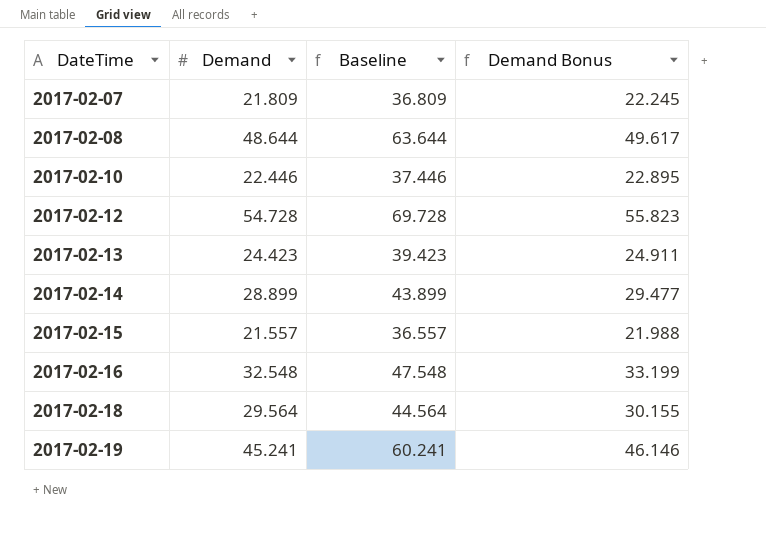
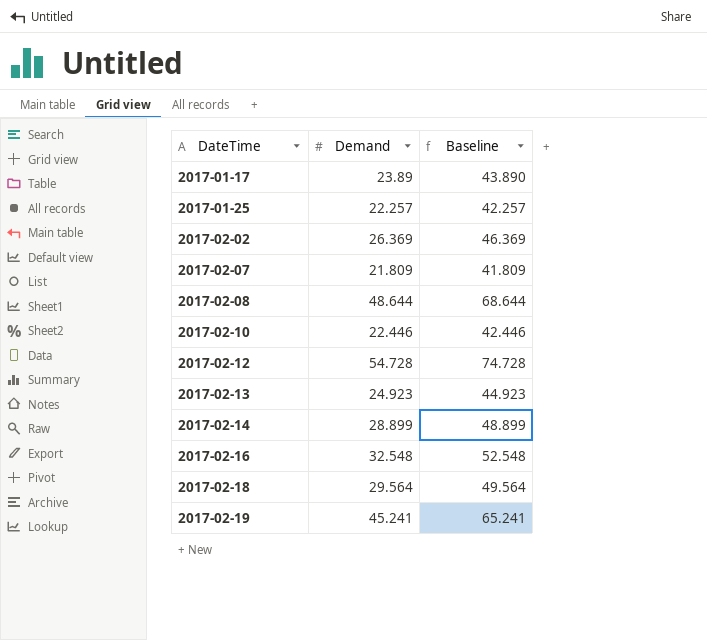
column Demand Bonus | formula: [Demand] * 1.02 -> none
column Baseline | formula: [Demand] + 15 -> [Demand] + 20
row 2017-02-15: 21.557 | 36.557 | 21.988 -> none
row 2017-01-17: none -> 23.89 | 43.890
row 2017-01-25: none -> 22.257 | 42.257
row 2017-02-02: none -> 26.369 | 46.369
2017-02-13 | Demand: 24.423 -> 24.923

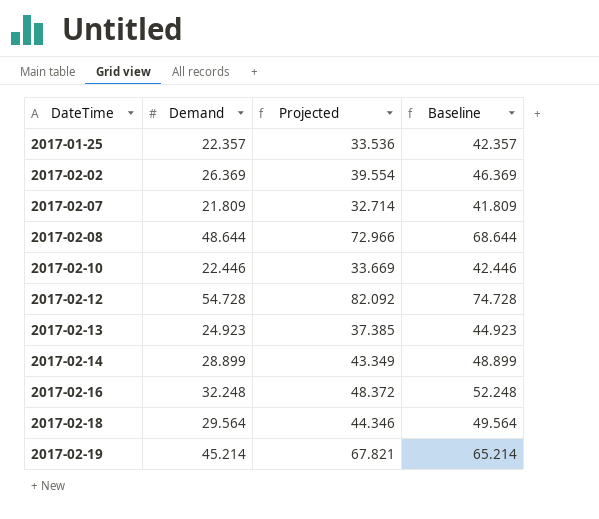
column Projected | formula: none -> [Demand] * 1.5
row 2017-01-17: 23.89 | 43.890 -> none
2017-01-25 | Demand: 22.257 -> 22.357
2017-01-25 | Baseline: 42.257 -> 42.357
2017-02-16 | Demand: 32.548 -> 32.248
2017-02-16 | Baseline: 52.548 -> 52.248
2017-02-19 | Demand: 45.241 -> 45.214
2017-02-19 | Baseline: 65.241 -> 65.214

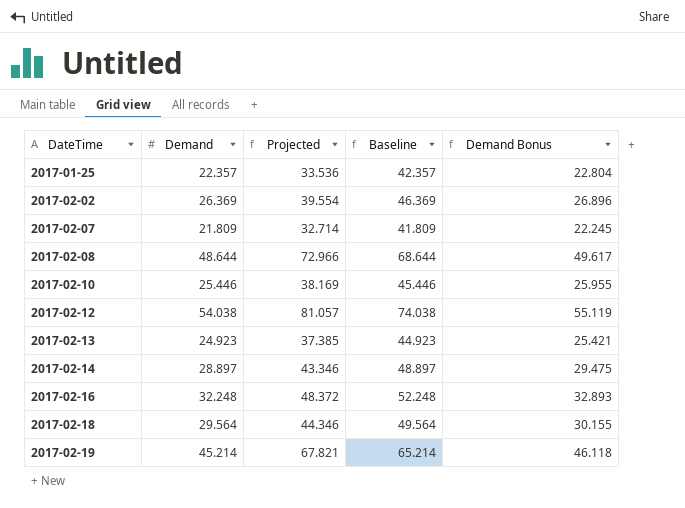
column Demand Bonus | formula: none -> [Demand] * 1.02
2017-02-10 | Demand: 22.446 -> 25.446
2017-02-10 | Projected: 33.669 -> 38.169
2017-02-10 | Baseline: 42.446 -> 45.446
2017-02-12 | Demand: 54.728 -> 54.038
2017-02-12 | Projected: 82.092 -> 81.057
2017-02-12 | Baseline: 74.728 -> 74.038
2017-02-14 | Demand: 28.899 -> 28.897
2017-02-14 | Projected: 43.349 -> 43.346
2017-02-14 | Baseline: 48.899 -> 48.897

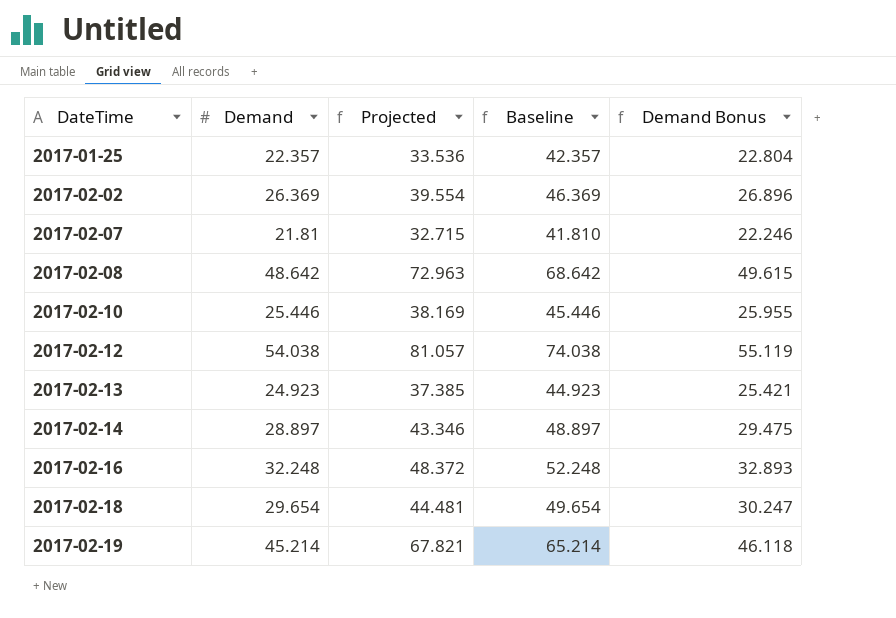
2017-02-07 | Demand: 21.809 -> 21.81
2017-02-07 | Projected: 32.714 -> 32.715
2017-02-07 | Baseline: 41.809 -> 41.810
2017-02-07 | Demand Bonus: 22.245 -> 22.246
2017-02-08 | Demand: 48.644 -> 48.642
2017-02-08 | Projected: 72.966 -> 72.963
2017-02-08 | Baseline: 68.644 -> 68.642
2017-02-08 | Demand Bonus: 49.617 -> 49.615
2017-02-18 | Demand: 29.564 -> 29.654
2017-02-18 | Projected: 44.346 -> 44.481
2017-02-18 | Baseline: 49.564 -> 49.654
2017-02-18 | Demand Bonus: 30.155 -> 30.247

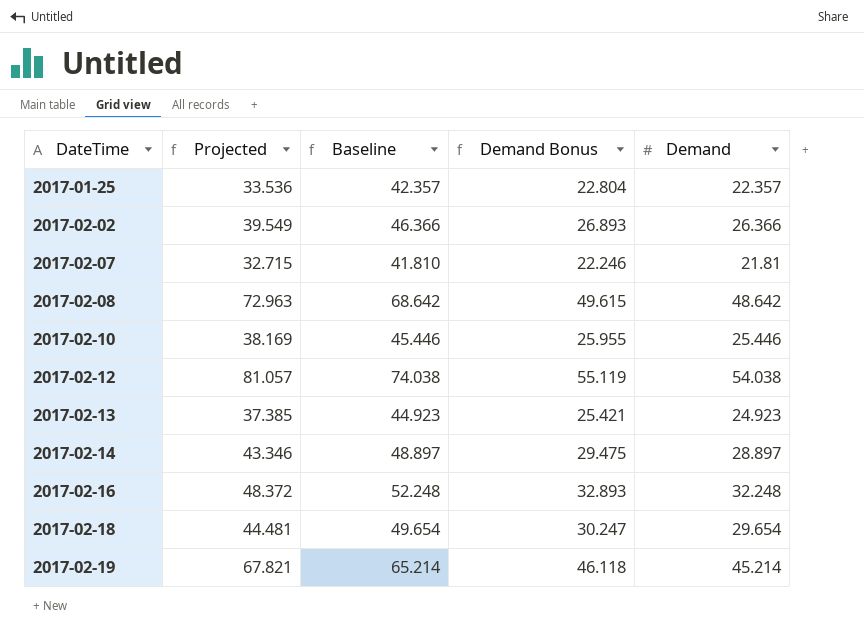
column Demand | position: 2 -> 5
2017-02-02 | Projected: 39.554 -> 39.549
2017-02-02 | Baseline: 46.369 -> 46.366
2017-02-02 | Demand Bonus: 26.896 -> 26.893
2017-02-02 | Demand: 26.369 -> 26.366

